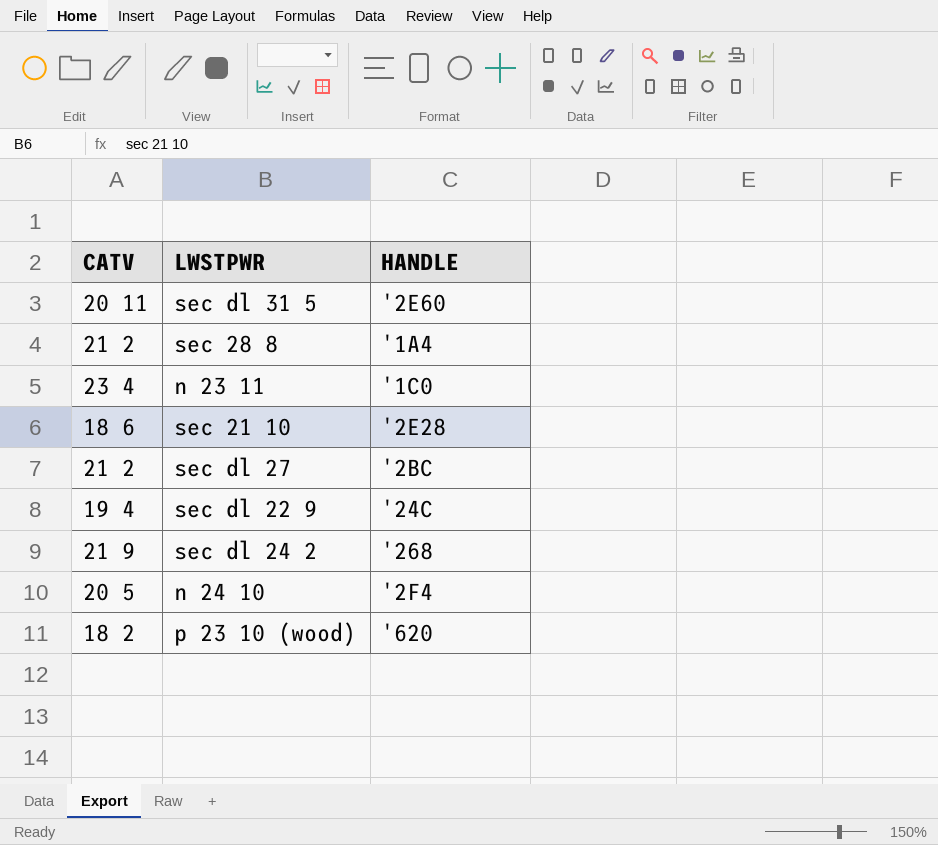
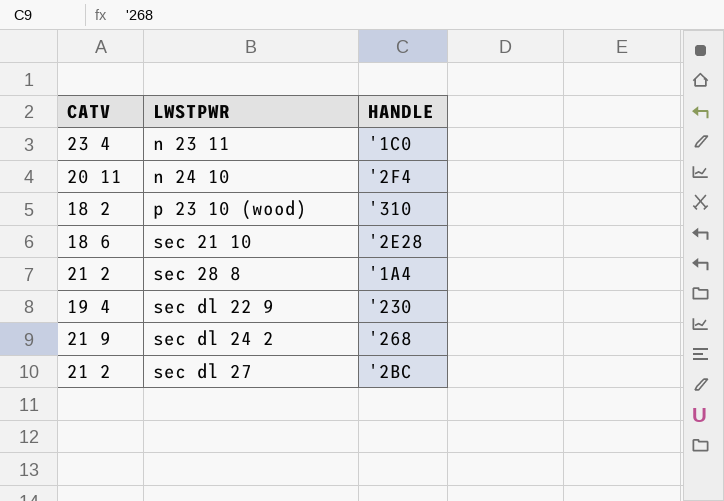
row order: none -> LWSTPWR ascending
row sec dl 31 5: 20 11 | '2E60 -> none
n 24 10 | CATV: 20 5 -> 20 11
p 23 10 (wood) | HANDLE: '620 -> '310
sec dl 22 9 | HANDLE: '24C -> '230

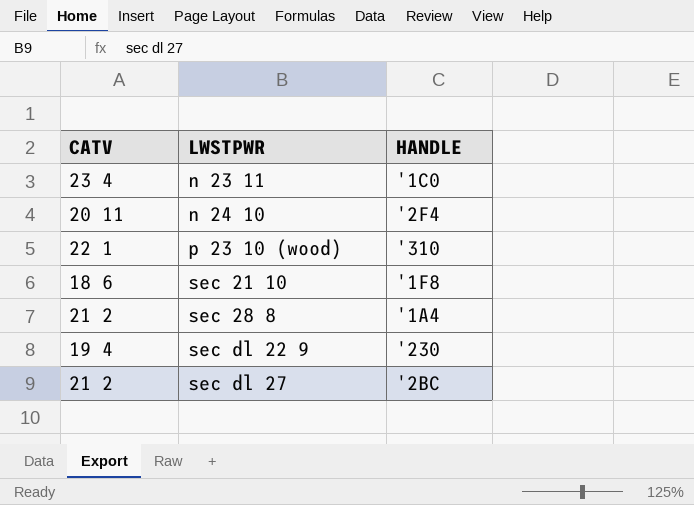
row sec dl 24 2: 21 9 | '268 -> none
p 23 10 (wood) | CATV: 18 2 -> 22 1
sec 21 10 | HANDLE: '2E28 -> '1F8

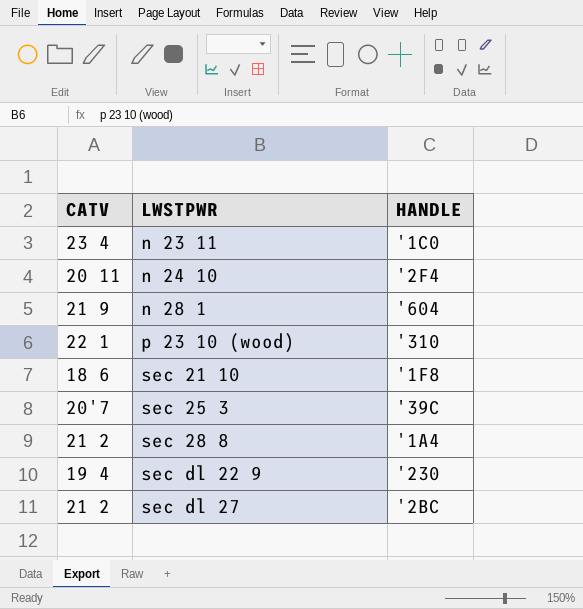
row n 28 1: none -> 21 9 | '604
row sec 25 3: none -> 20'7 | '39C

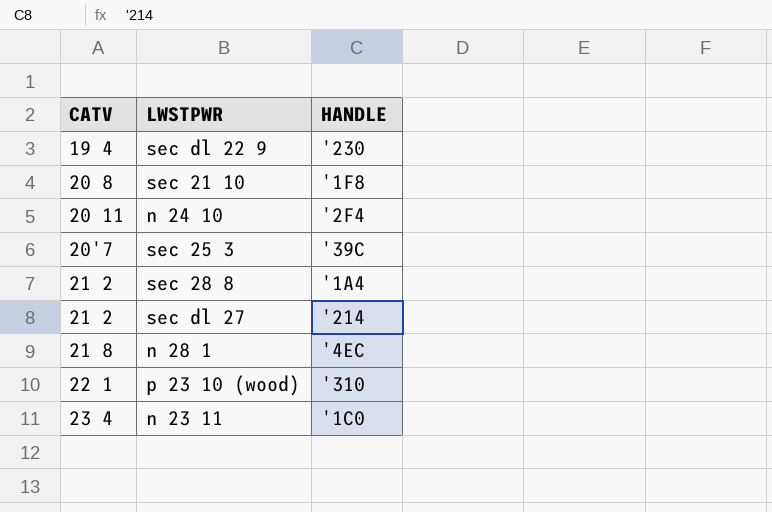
row order: LWSTPWR ascending -> CATV ascending
sec 21 10 | CATV: 18 6 -> 20 8
sec dl 27 | HANDLE: '2BC -> '214
n 28 1 | CATV: 21 9 -> 21 8
n 28 1 | HANDLE: '604 -> '4EC

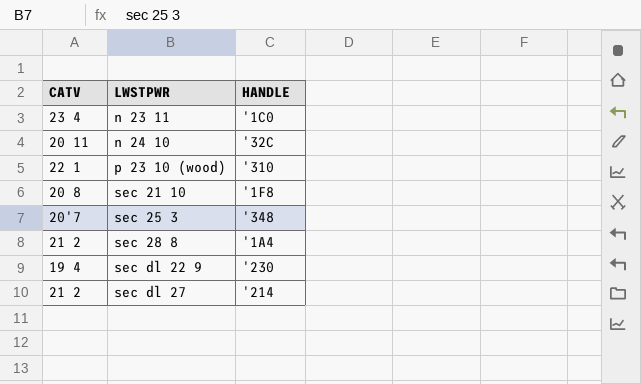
row order: CATV ascending -> LWSTPWR ascending
row n 28 1: 21 8 | '4EC -> none
n 24 10 | HANDLE: '2F4 -> '32C
sec 25 3 | HANDLE: '39C -> '348

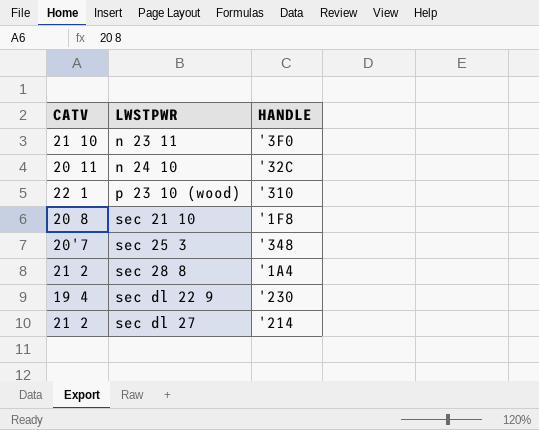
n 23 11 | CATV: 23 4 -> 21 10
n 23 11 | HANDLE: '1C0 -> '3F0

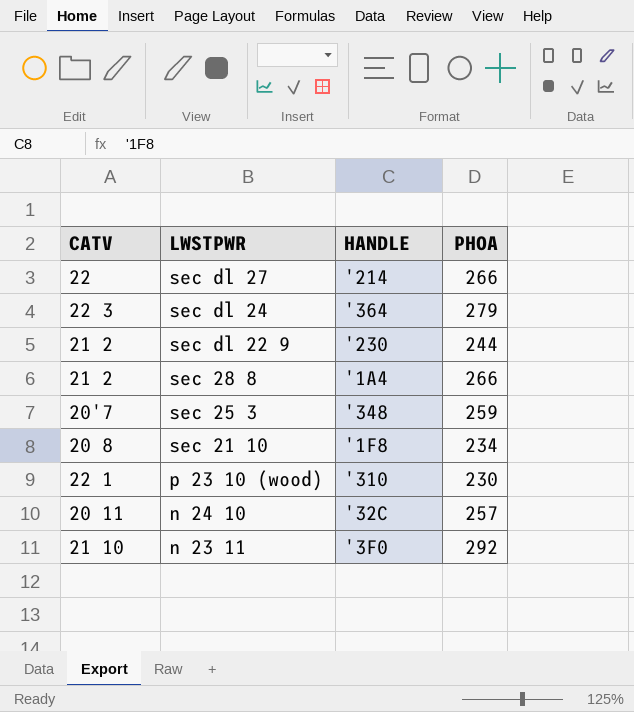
row order: LWSTPWR ascending -> LWSTPWR descending
column PHOA | position: none -> 4
sec dl 27 | CATV: 21 2 -> 22
row sec dl 24: none -> 22 3 | '364 | 279
sec dl 22 9 | CATV: 19 4 -> 21 2

